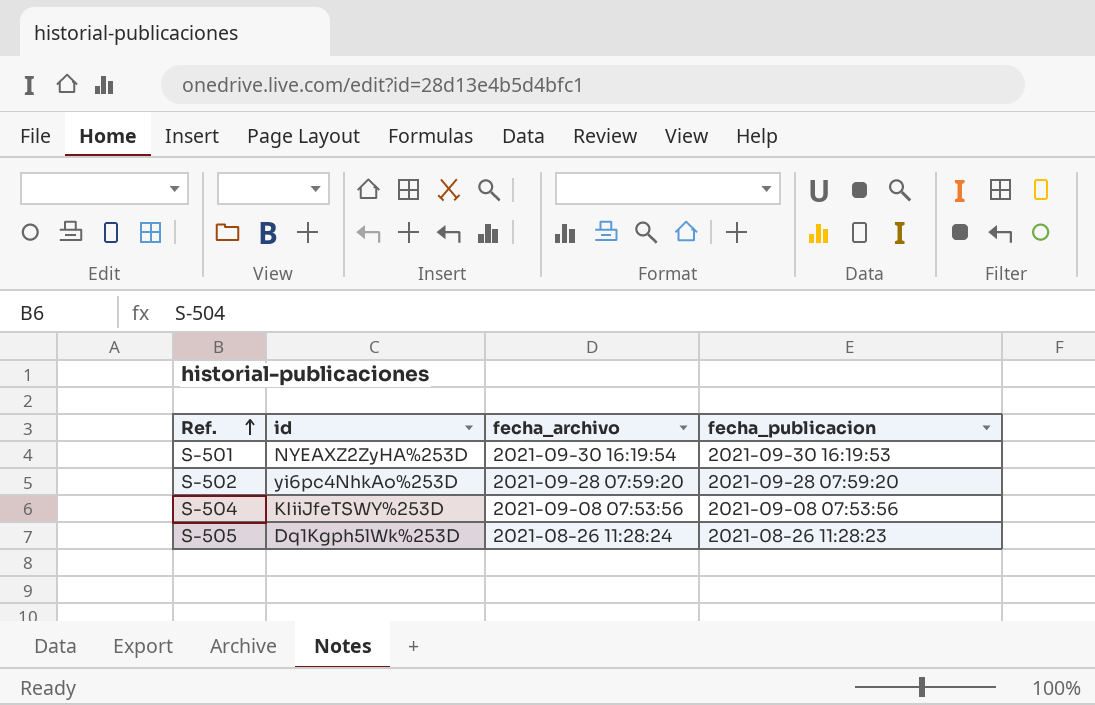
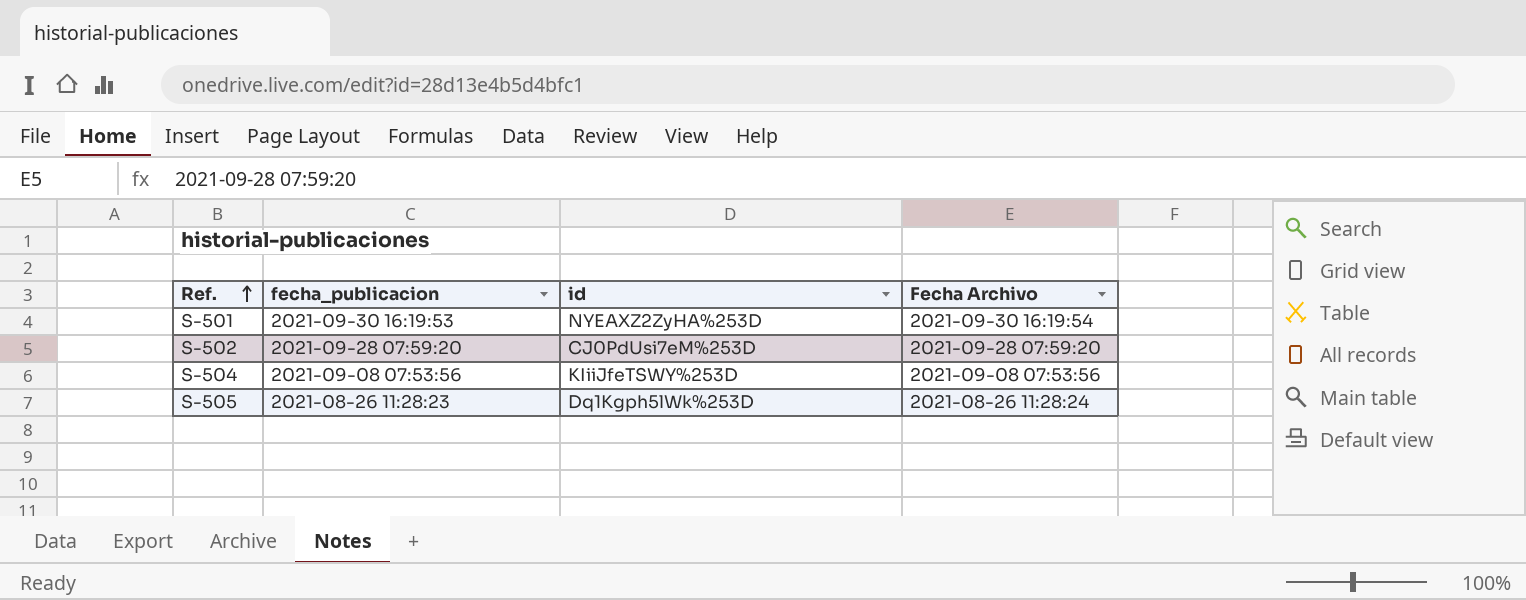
column fecha_publicacion | position: 4 -> 2
column name: fecha_archivo -> Fecha Archivo
S-502 | id: yi6pc4NhkAo%253D -> CJ0PdUsi7eM%253D

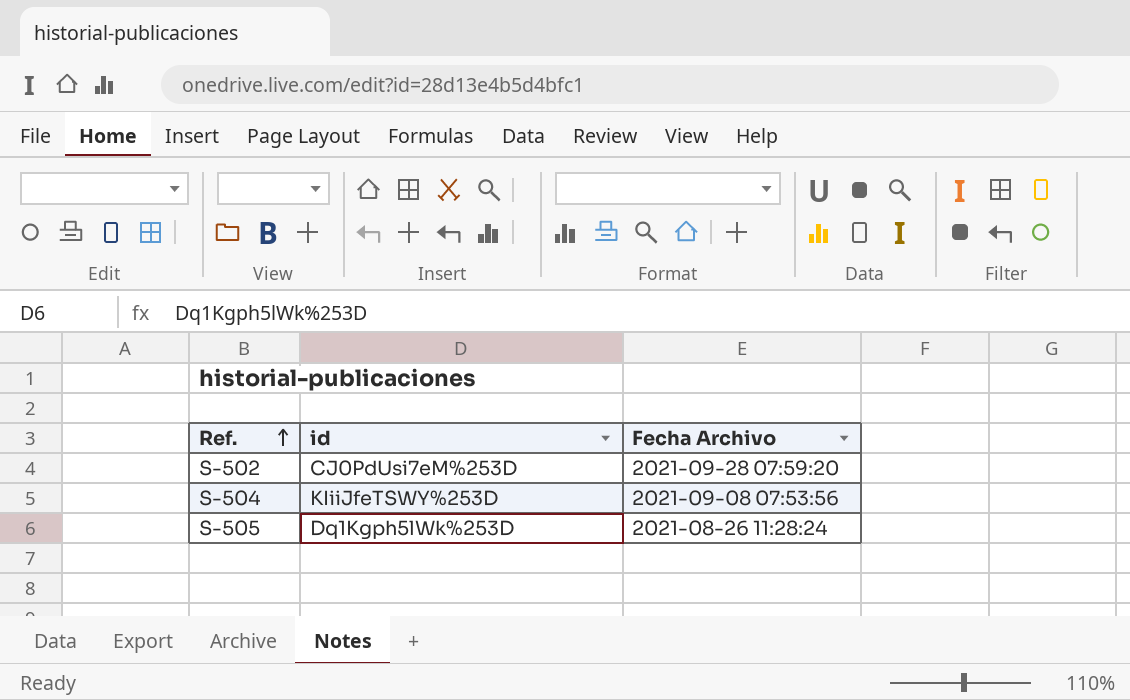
column fecha_publicacion | position: 2 -> none
row S-501: 2021-09-30 16:19:53 | NYEAXZ2ZyHA%253D | 2021-09-30 16:19:54 -> none

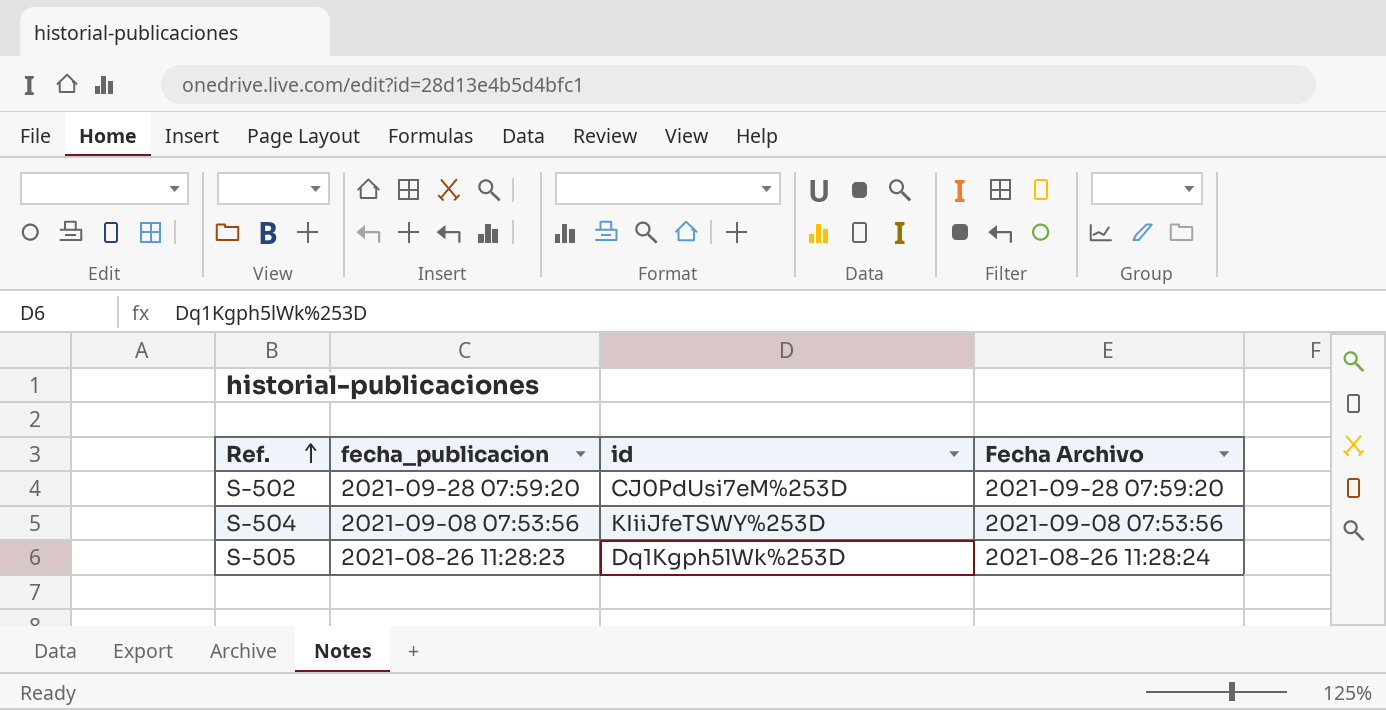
column fecha_publicacion | position: none -> 2

